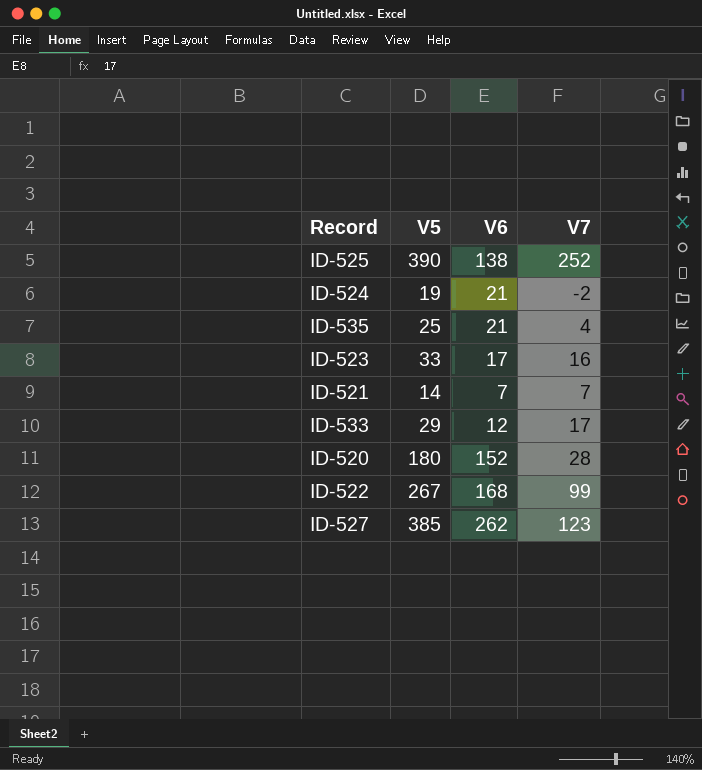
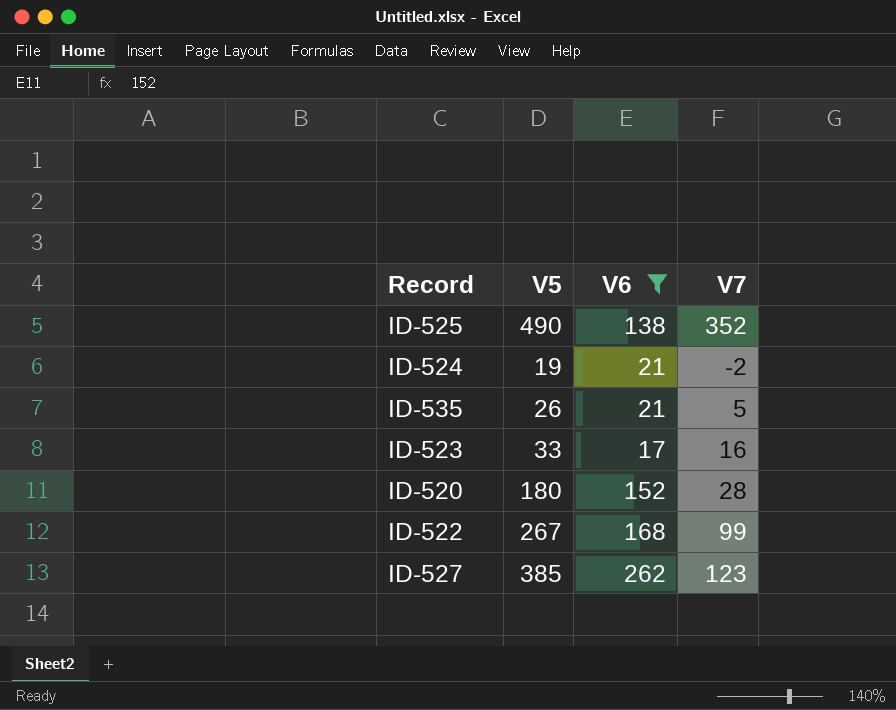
filter: none -> V6 >= 17
ID-525 | V5: 390 -> 490
ID-525 | V7: 252 -> 352
ID-535 | V5: 25 -> 26
ID-535 | V7: 4 -> 5

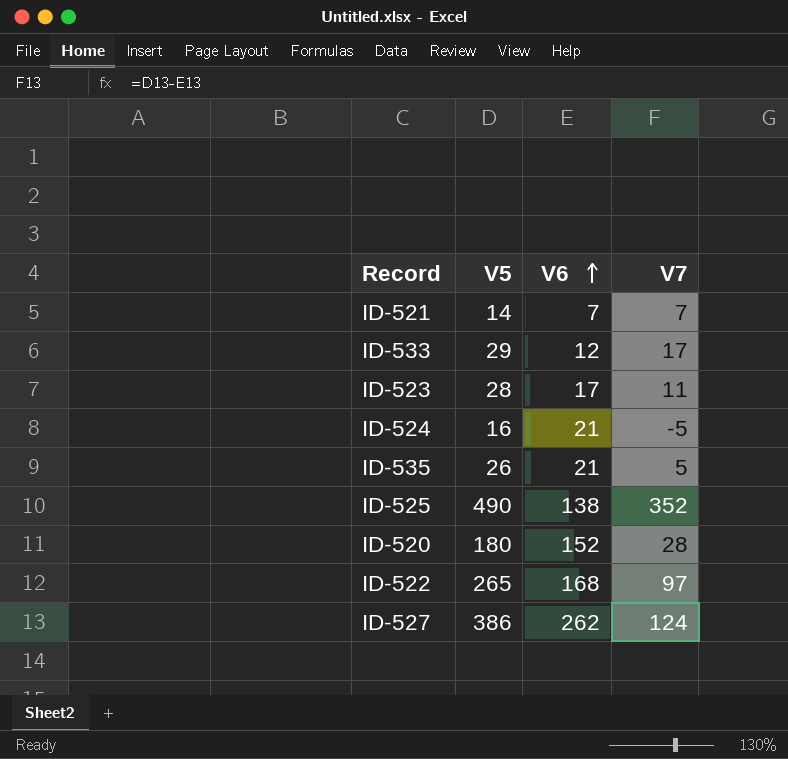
filter: V6 >= 17 -> none
row order: none -> V6 ascending
ID-523 | V5: 33 -> 28
ID-523 | V7: 16 -> 11
ID-524 | V5: 19 -> 16
ID-524 | V7: -2 -> -5
ID-522 | V5: 267 -> 265
ID-522 | V7: 99 -> 97
ID-527 | V5: 385 -> 386
ID-527 | V7: 123 -> 124

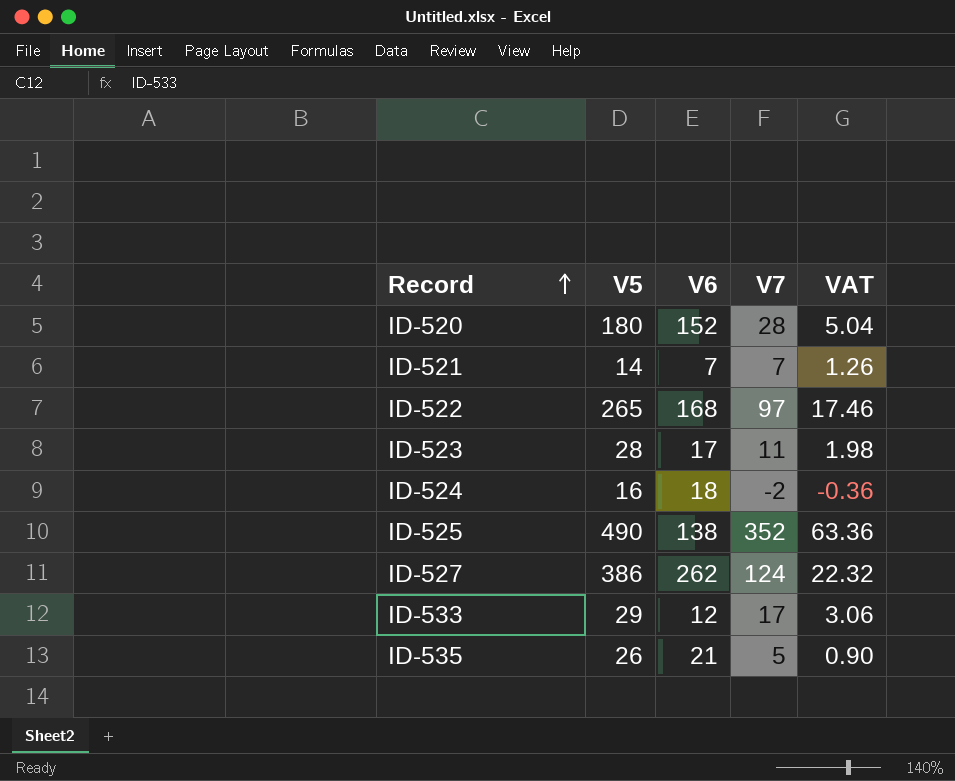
row order: V6 ascending -> Record ascending
column VAT | formula: none -> [V7] * 0.18
ID-524 | V6: 21 -> 18
ID-524 | V7: -5 -> -2

